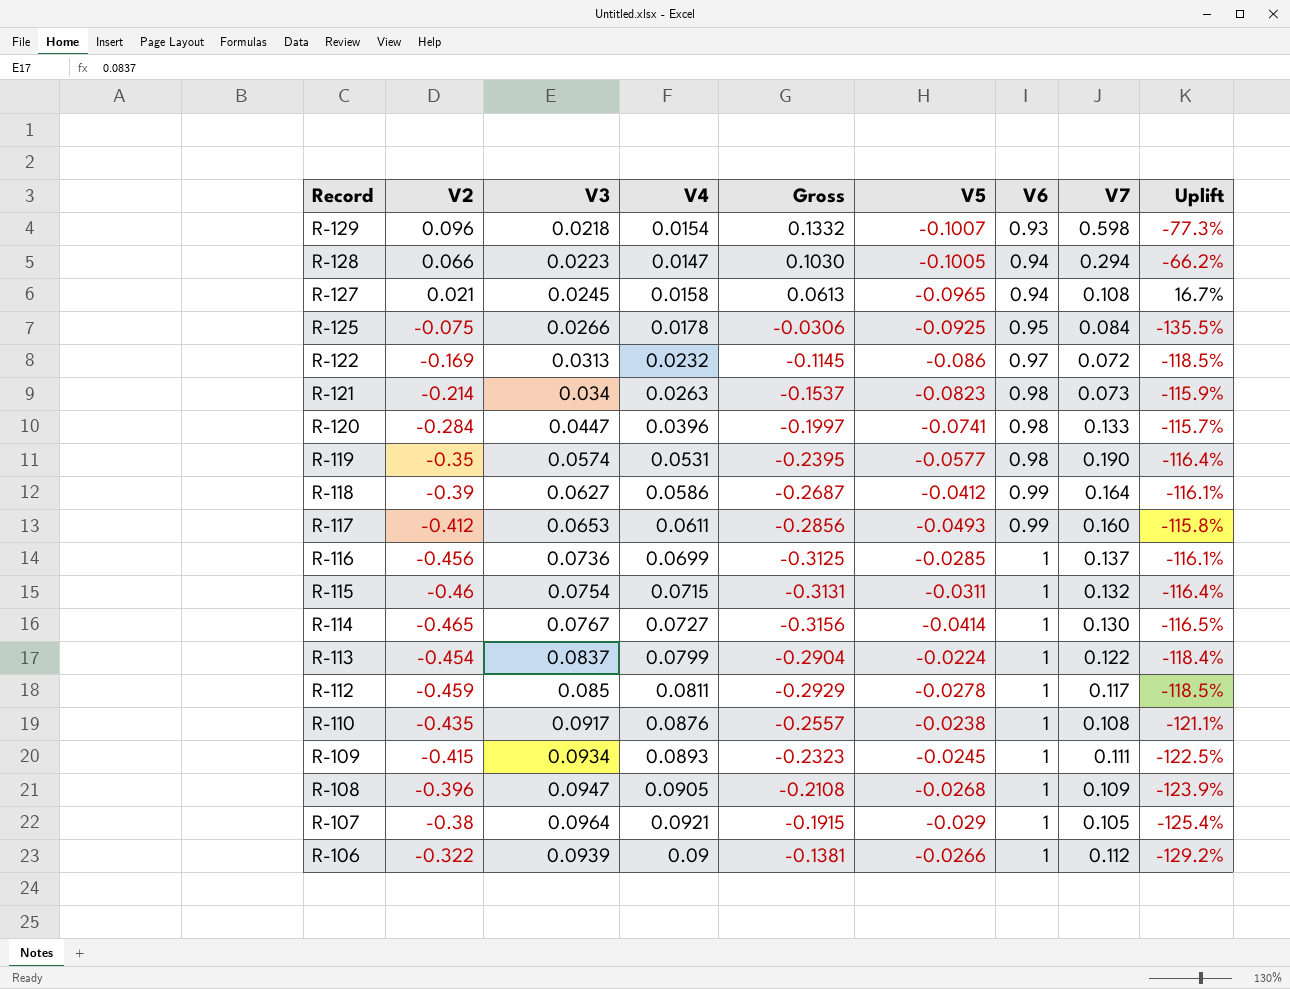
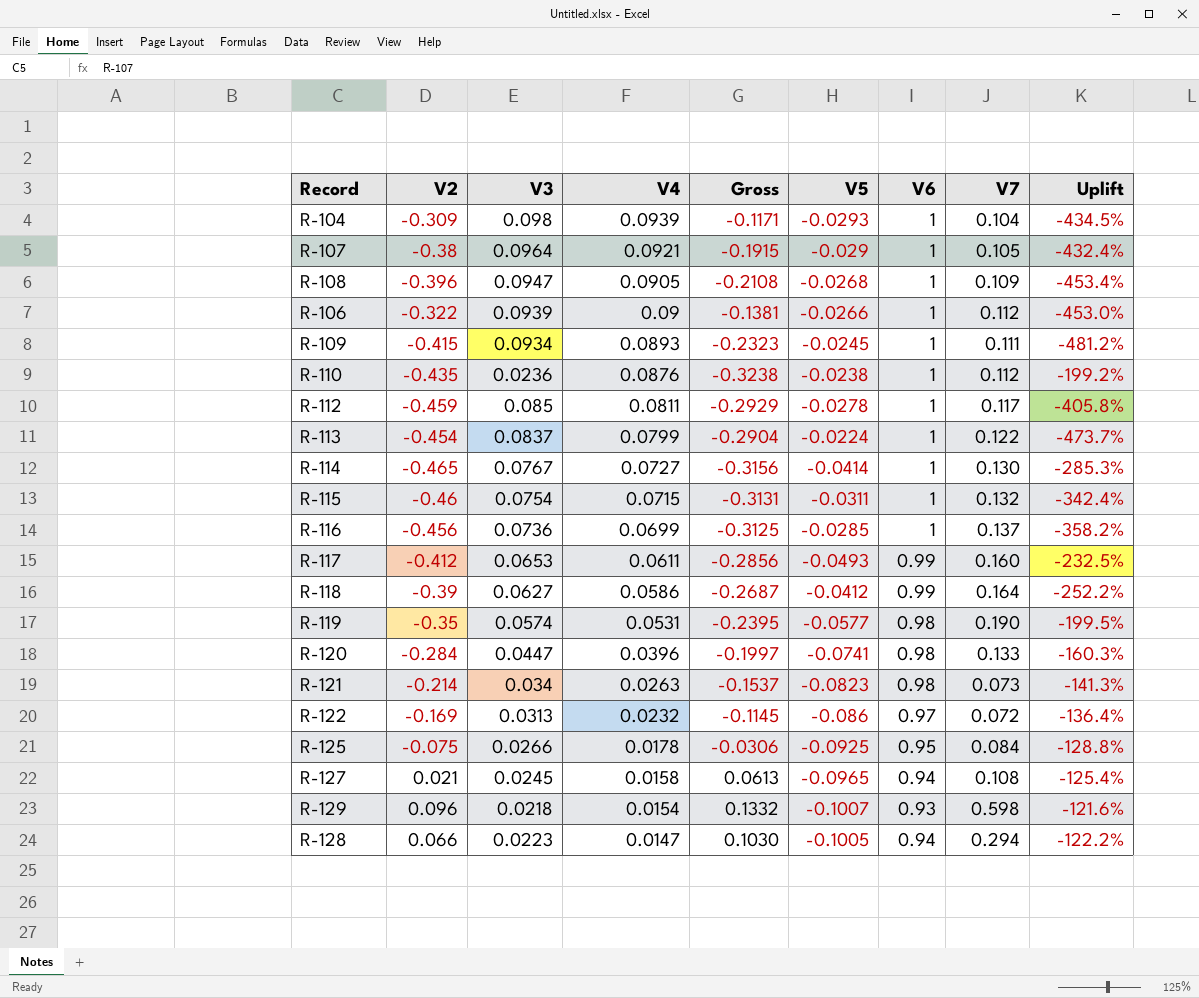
row order: Record descending -> V4 descending
column Uplift | formula: ([V3] - [V2]) / [V2] -> ([V3] - [V5]) / [V5]
row R-104: none -> -0.309 | 0.098 | 0.0939 | -0.1171 | -0.0293 | 1 | 0.104 | -434.5%
R-110 | V3: 0.0917 -> 0.0236
R-110 | Gross: -0.2557 -> -0.3238
R-110 | V7: 0.108 -> 0.112

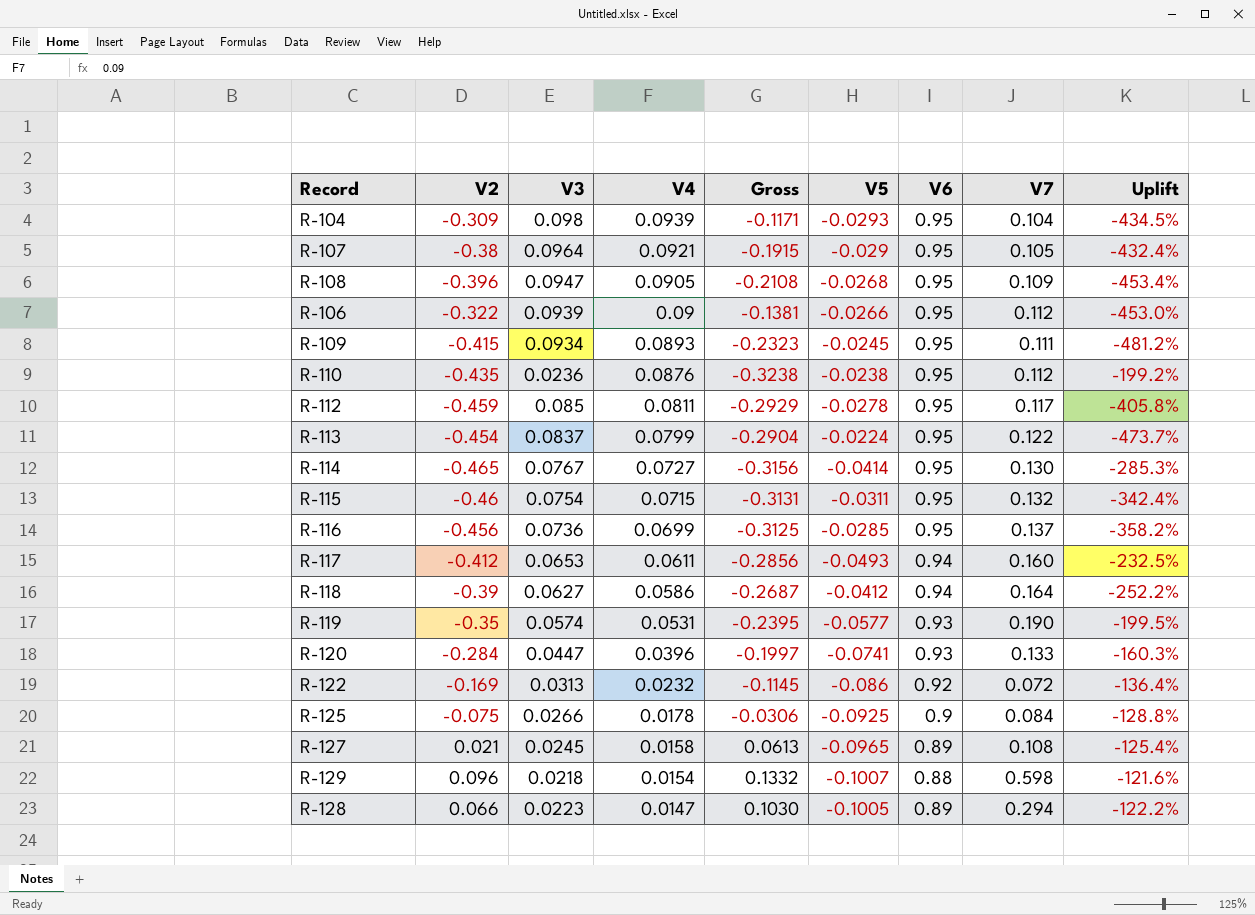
row R-121: -0.214 | 0.034 | 0.0263 | -0.1537 | -0.0823 | 0.98 | 0.073 | -141.3% -> none
R-104 | V6: 1 -> 0.95
R-107 | V6: 1 -> 0.95
R-108 | V6: 1 -> 0.95
R-106 | V6: 1 -> 0.95
R-109 | V6: 1 -> 0.95
R-110 | V6: 1 -> 0.95
R-112 | V6: 1 -> 0.95
R-113 | V6: 1 -> 0.95
R-114 | V6: 1 -> 0.95
R-115 | V6: 1 -> 0.95
R-116 | V6: 1 -> 0.95
R-117 | V6: 0.99 -> 0.94
R-118 | V6: 0.99 -> 0.94
R-119 | V6: 0.98 -> 0.93
R-120 | V6: 0.98 -> 0.93
R-122 | V6: 0.97 -> 0.92
R-125 | V6: 0.95 -> 0.9
R-127 | V6: 0.94 -> 0.89
R-129 | V6: 0.93 -> 0.88
R-128 | V6: 0.94 -> 0.89

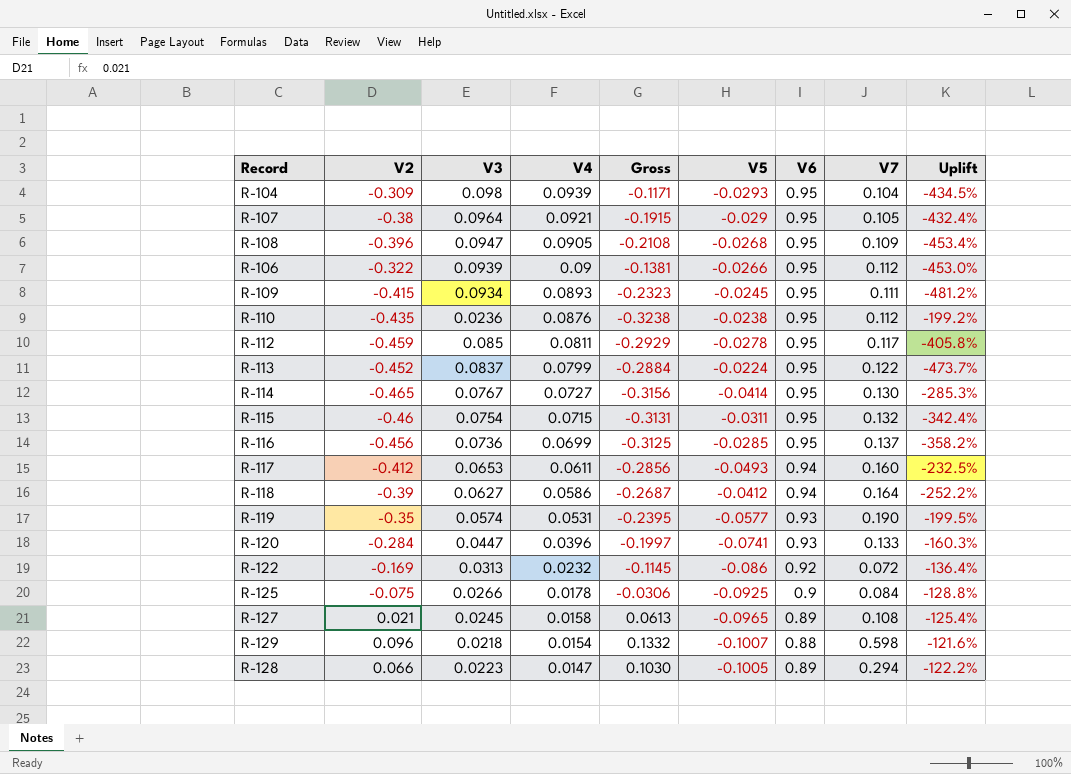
R-113 | V2: -0.454 -> -0.452
R-113 | Gross: -0.2904 -> -0.2884

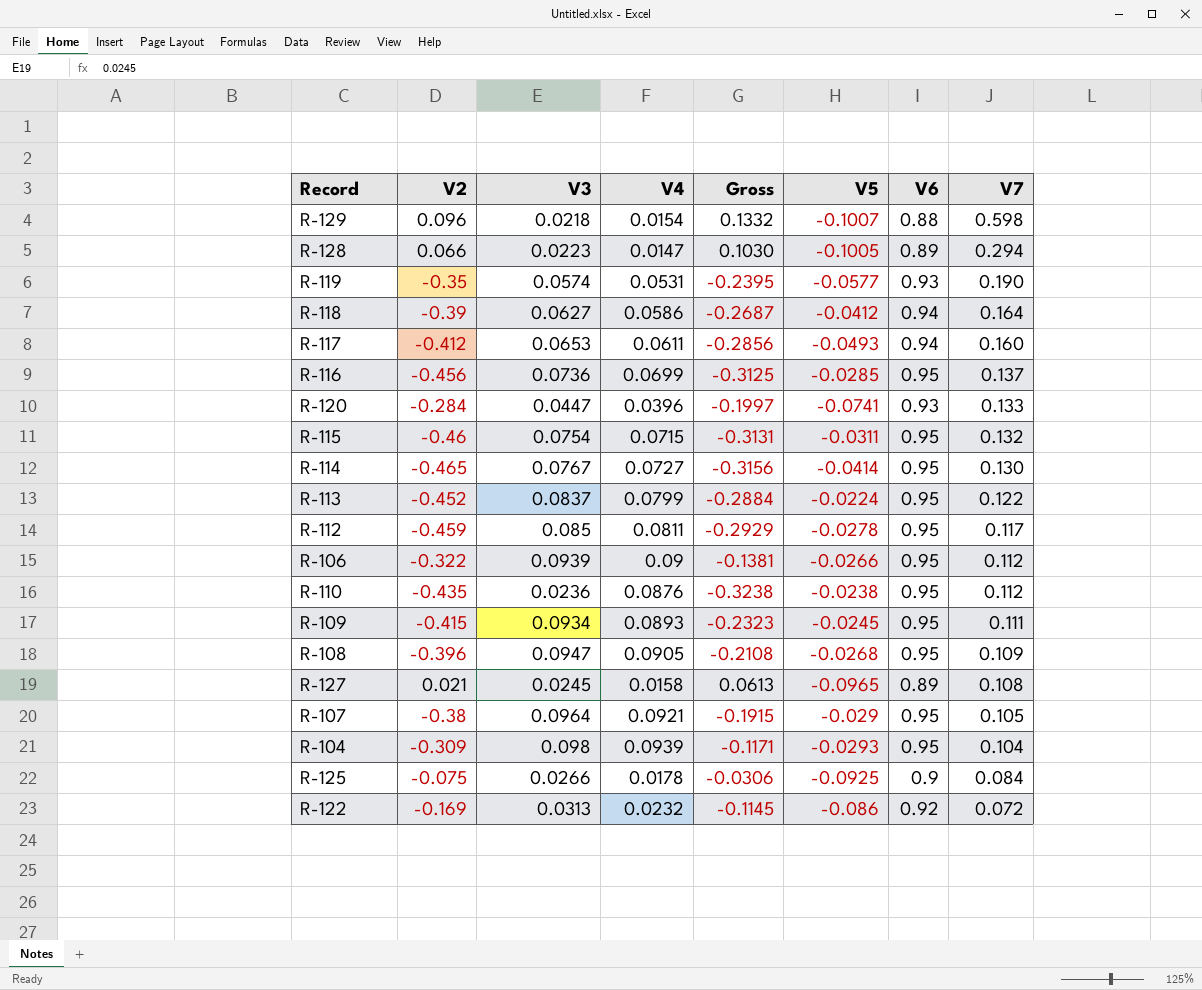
row order: V4 descending -> V7 descending
column Uplift | formula: ([V3] - [V5]) / [V5] -> none

